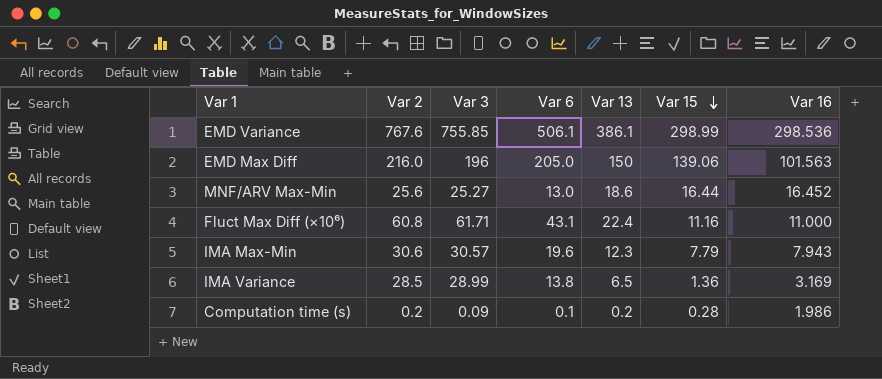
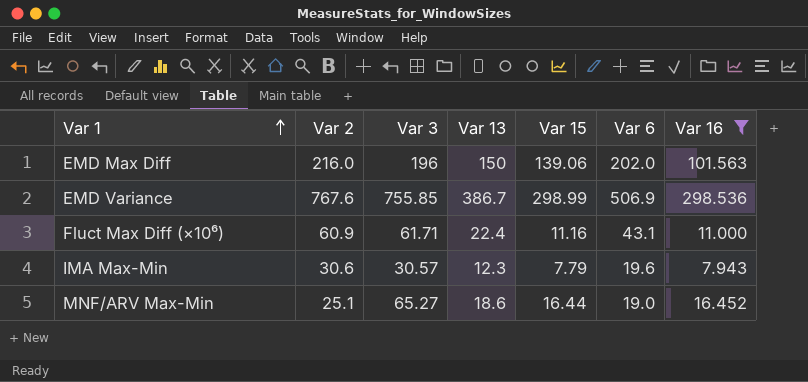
filter: none -> Var 16 >= 7.943
row order: Var 15 descending -> Var 1 ascending
column Var 6 | position: 4 -> 6
EMD Max Diff | Var 6: 205.0 -> 202.0
EMD Variance | Var 13: 386.1 -> 386.7
EMD Variance | Var 6: 506.1 -> 506.9
Fluct Max Diff (×10⁶) | Var 2: 60.8 -> 60.9
MNF/ARV Max-Min | Var 2: 25.6 -> 25.1
MNF/ARV Max-Min | Var 3: 25.27 -> 65.27
MNF/ARV Max-Min | Var 6: 13.0 -> 19.0

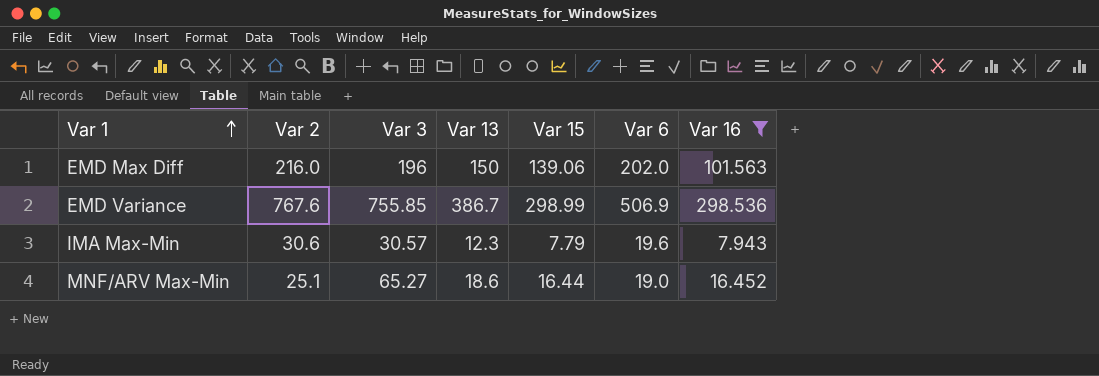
row Fluct Max Diff (×10⁶): 60.9 | 61.71 | 22.4 | 11.16 | 43.1 | 11.000 -> none

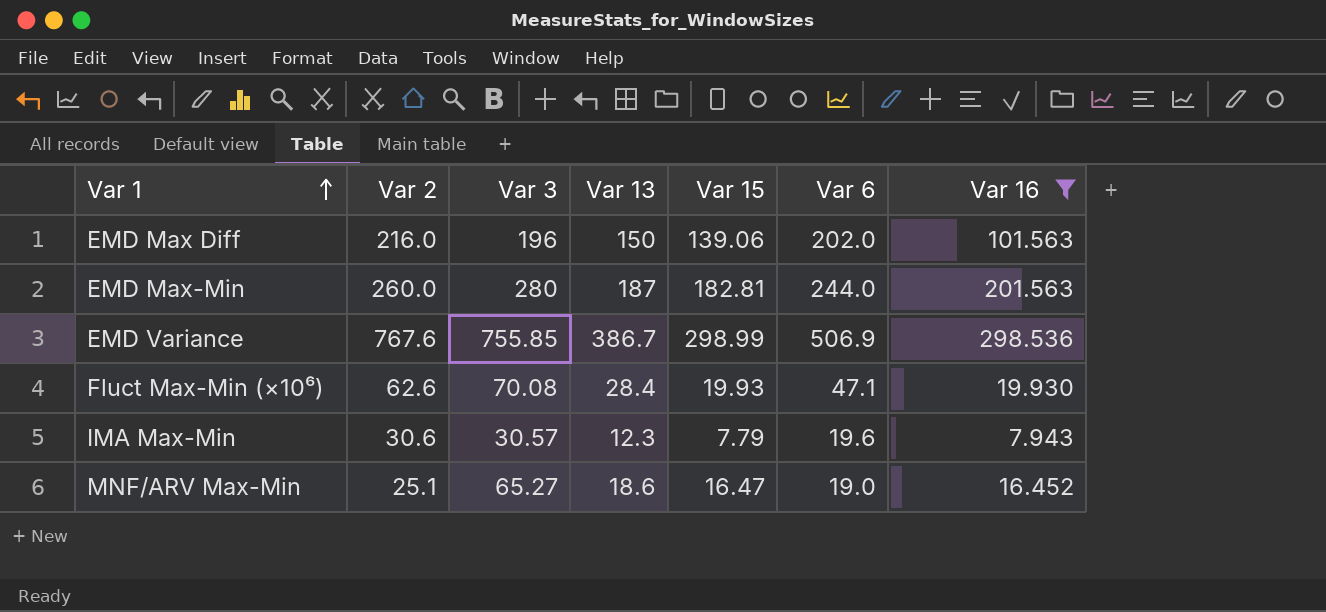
row EMD Max-Min: none -> 260.0 | 280 | 187 | 182.81 | 244.0 | 201.563
row Fluct Max-Min (×10⁶): none -> 62.6 | 70.08 | 28.4 | 19.93 | 47.1 | 19.930
MNF/ARV Max-Min | Var 15: 16.44 -> 16.47

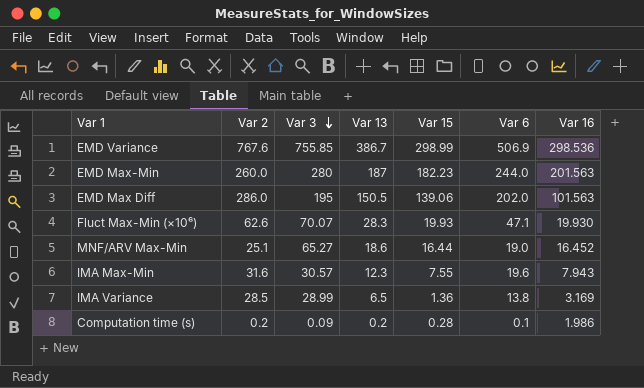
filter: Var 16 >= 7.943 -> none
row order: Var 1 ascending -> Var 3 descending
EMD Max-Min | Var 15: 182.81 -> 182.23
EMD Max Diff | Var 2: 216.0 -> 286.0
EMD Max Diff | Var 3: 196 -> 195
EMD Max Diff | Var 13: 150 -> 150.5
Fluct Max-Min (×10⁶) | Var 3: 70.08 -> 70.07
Fluct Max-Min (×10⁶) | Var 13: 28.4 -> 28.3
MNF/ARV Max-Min | Var 15: 16.47 -> 16.44
IMA Max-Min | Var 2: 30.6 -> 31.6
IMA Max-Min | Var 15: 7.79 -> 7.55

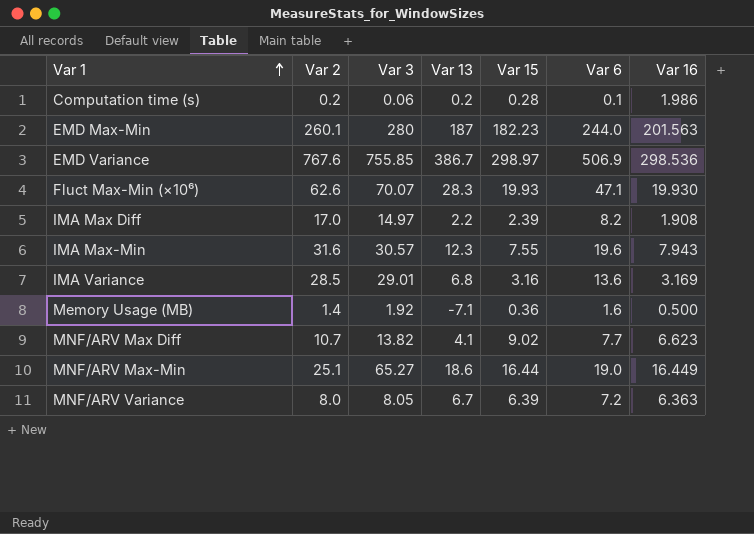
row order: Var 3 descending -> Var 1 ascending
row EMD Max Diff: 286.0 | 195 | 150.5 | 139.06 | 202.0 | 101.563 -> none
Computation time (s) | Var 3: 0.09 -> 0.06
EMD Max-Min | Var 2: 260.0 -> 260.1
EMD Variance | Var 15: 298.99 -> 298.97
row IMA Max Diff: none -> 17.0 | 14.97 | 2.2 | 2.39 | 8.2 | 1.908
IMA Variance | Var 3: 28.99 -> 29.01
IMA Variance | Var 13: 6.5 -> 6.8
IMA Variance | Var 15: 1.36 -> 3.16
IMA Variance | Var 6: 13.8 -> 13.6
row Memory Usage (MB): none -> 1.4 | 1.92 | -7.1 | 0.36 | 1.6 | 0.500
row MNF/ARV Max Diff: none -> 10.7 | 13.82 | 4.1 | 9.02 | 7.7 | 6.623
MNF/ARV Max-Min | Var 16: 16.452 -> 16.449
row MNF/ARV Variance: none -> 8.0 | 8.05 | 6.7 | 6.39 | 7.2 | 6.363

